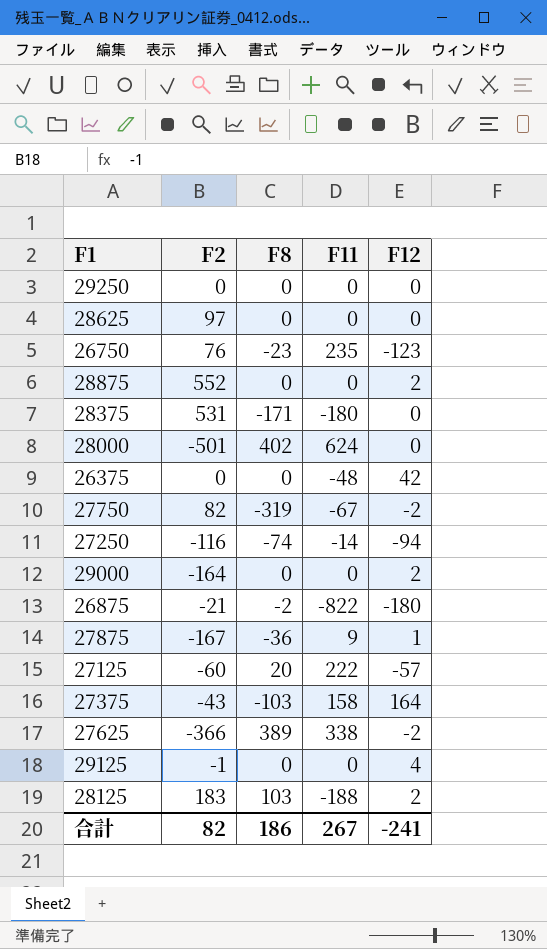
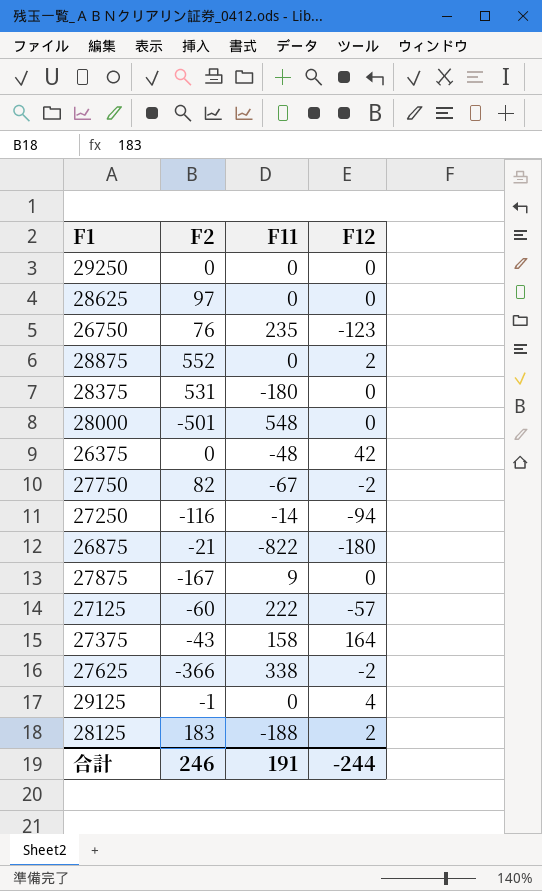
column F8 | position: 3 -> none
row 29000: -164 | 0 | 0 | 2 -> none
28000 | F11: 624 -> 548
27875 | F12: 1 -> 0
合計 | F2: 82 -> 246
合計 | F11: 267 -> 191
合計 | F12: -241 -> -244

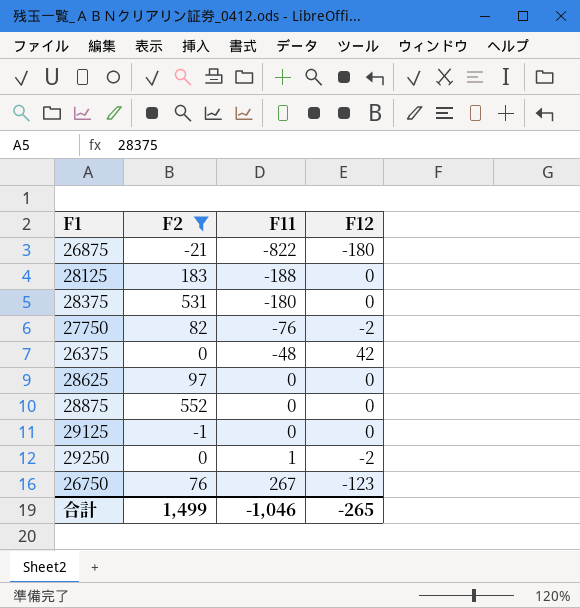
filter: none -> F2 >= -21
row order: none -> F11 ascending
28125 | F12: 2 -> 0
27750 | F11: -67 -> -76
28875 | F12: 2 -> 0
29125 | F12: 4 -> 0
29250 | F11: 0 -> 1
29250 | F12: 0 -> -2
26750 | F11: 235 -> 267
合計 | F2: 246 -> 1,499
合計 | F11: 191 -> -1,046
合計 | F12: -244 -> -265

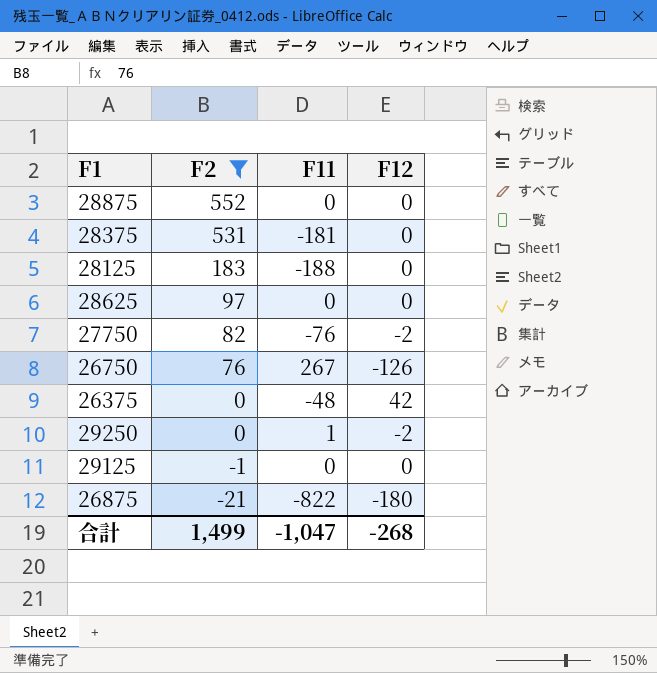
row order: F11 ascending -> F2 descending
28375 | F11: -180 -> -181
26750 | F12: -123 -> -126
合計 | F11: -1,046 -> -1,047
合計 | F12: -265 -> -268

